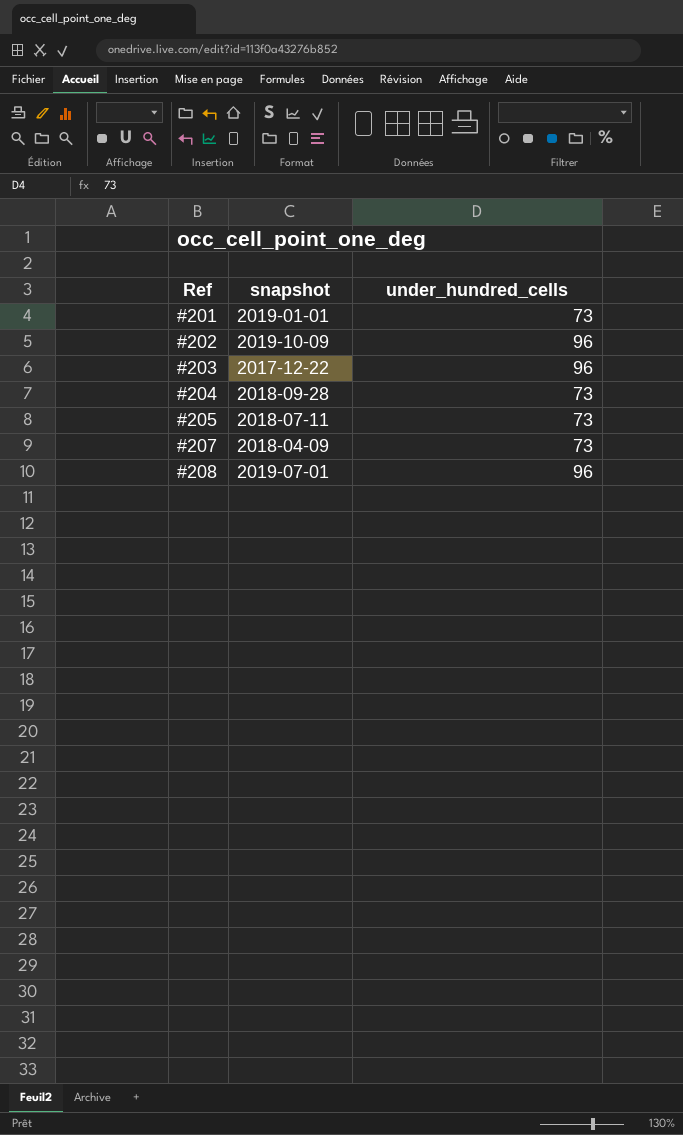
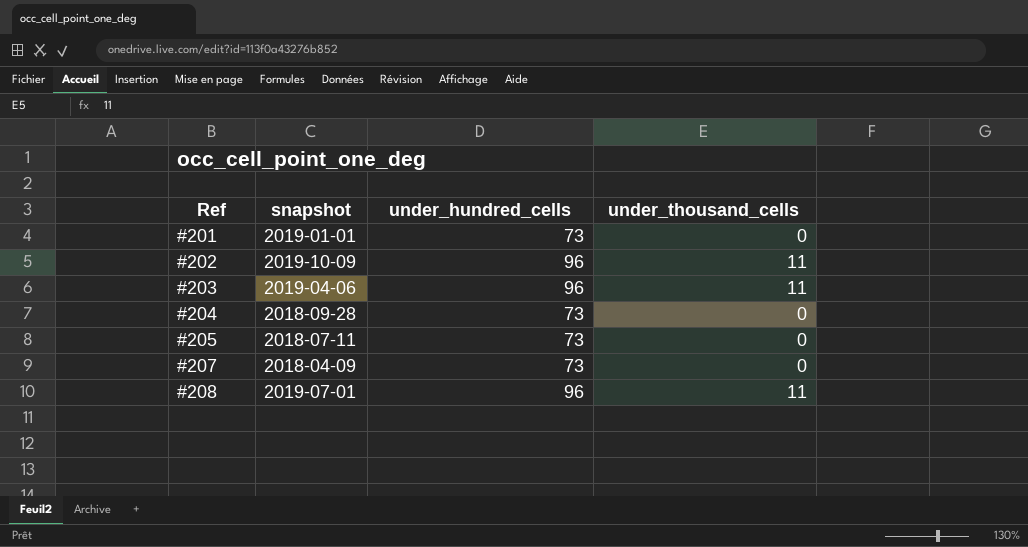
column under_thousand_cells | position: none -> 4
#203 | snapshot: 2017-12-22 -> 2019-04-06

